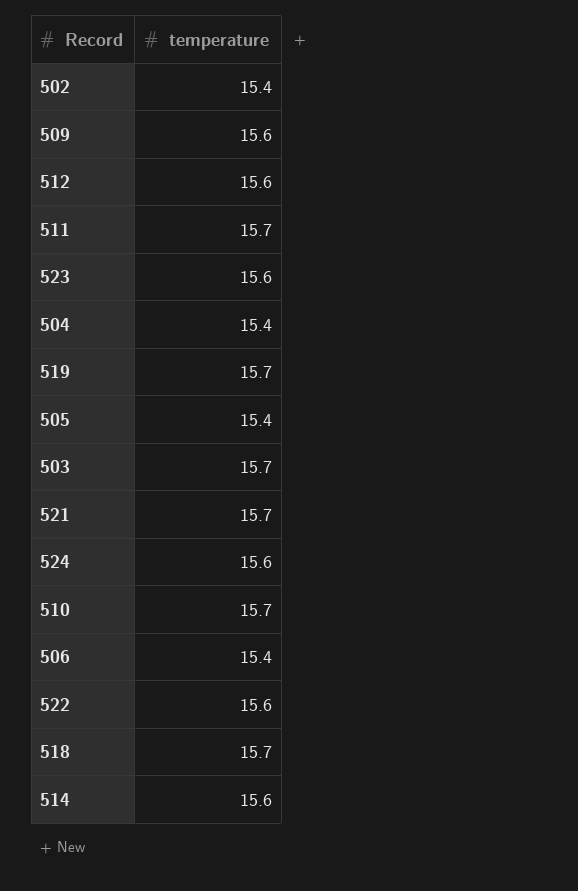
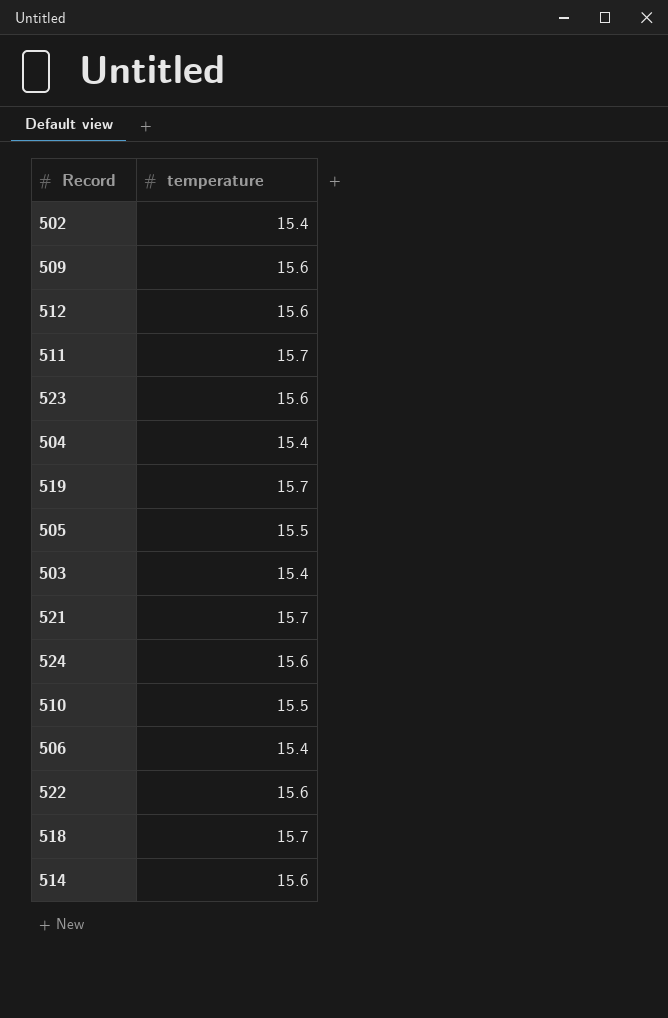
505 | temperature: 15.4 -> 15.5
503 | temperature: 15.7 -> 15.4
510 | temperature: 15.7 -> 15.5

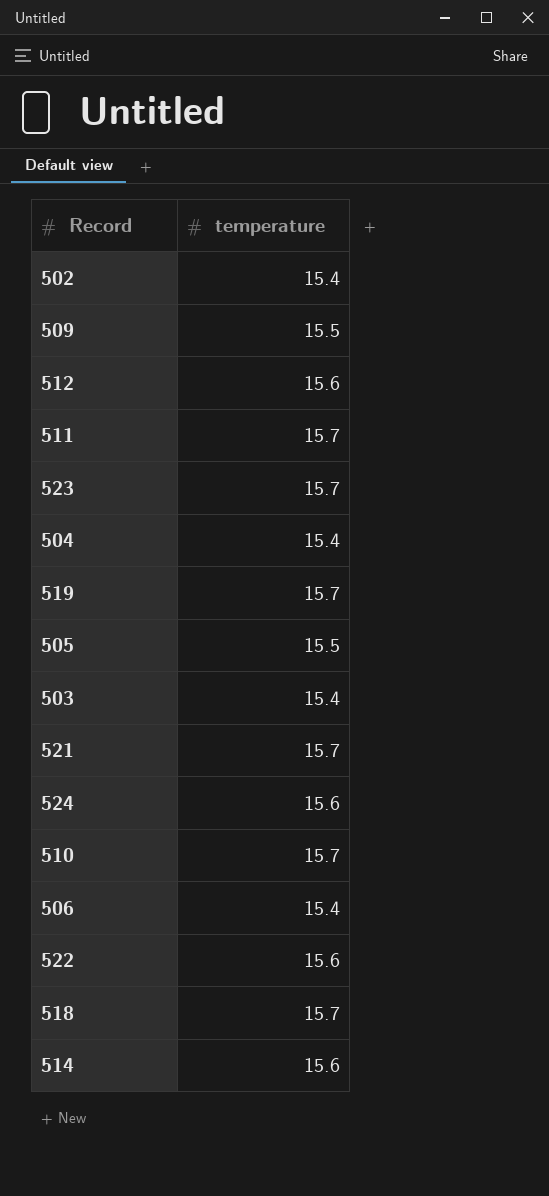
509 | temperature: 15.6 -> 15.5
523 | temperature: 15.6 -> 15.7
510 | temperature: 15.5 -> 15.7

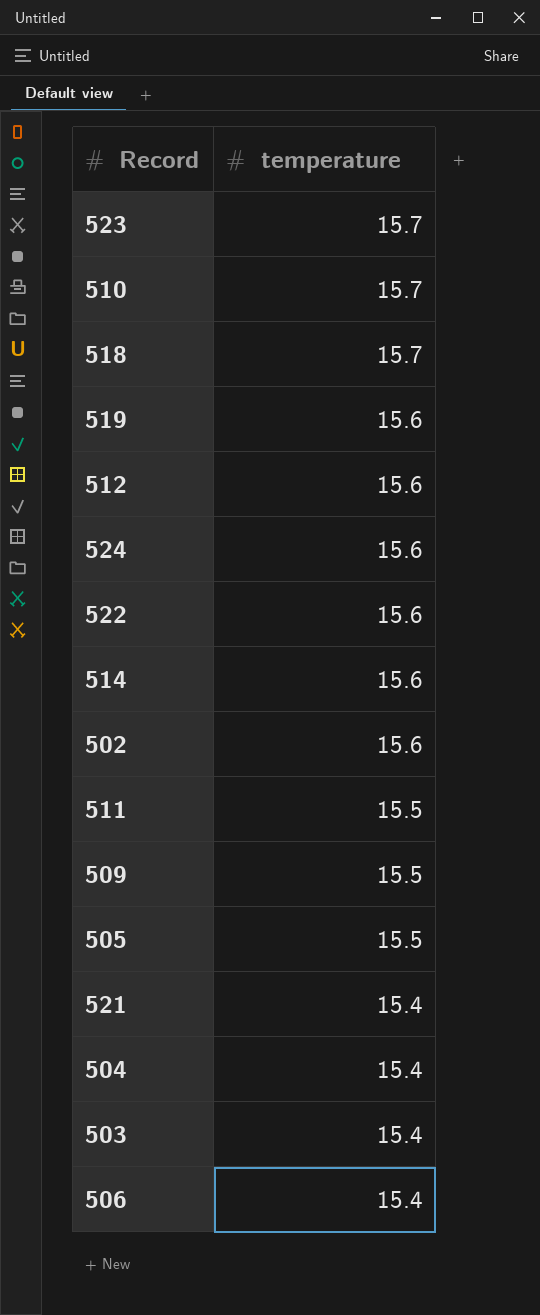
row order: none -> temperature descending
519 | temperature: 15.7 -> 15.6
502 | temperature: 15.4 -> 15.6
511 | temperature: 15.7 -> 15.5
521 | temperature: 15.7 -> 15.4

